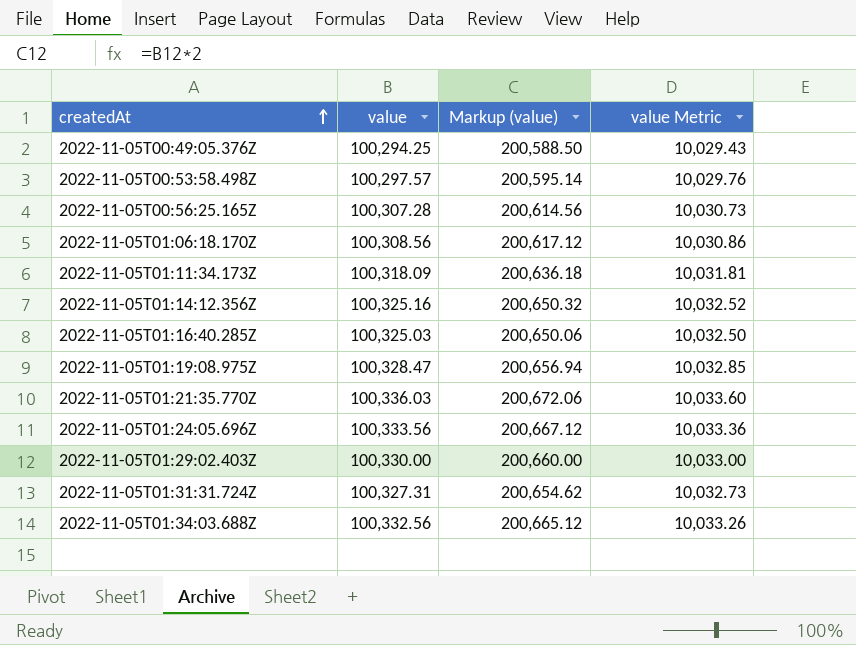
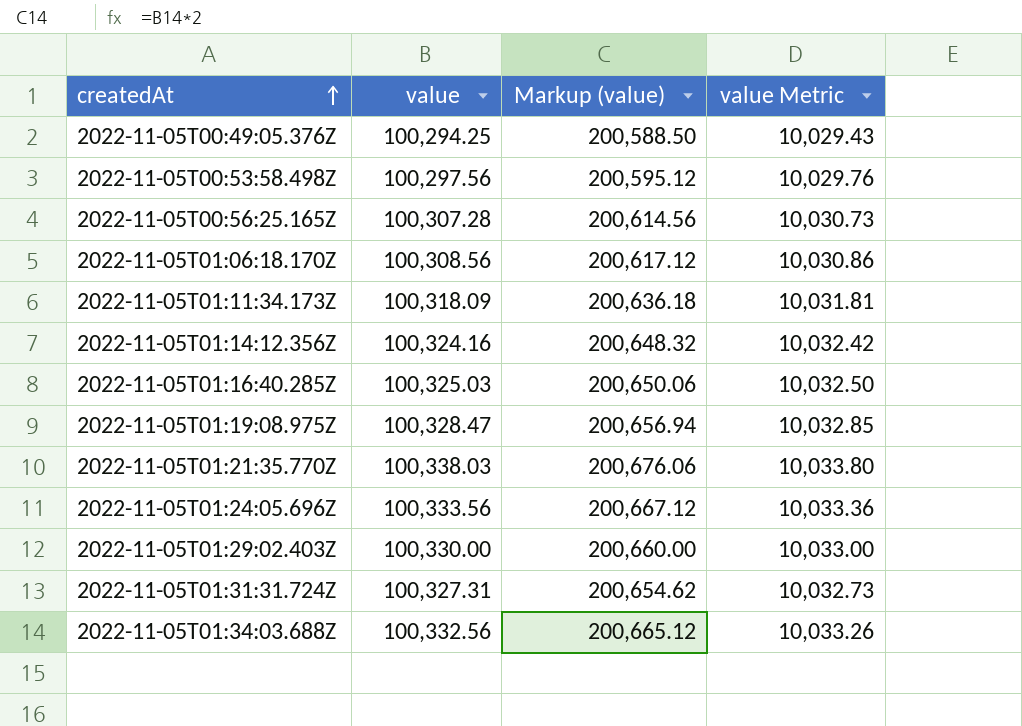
2022-11-05T00:53:58.498Z | value: 100,297.57 -> 100,297.56
2022-11-05T00:53:58.498Z | Markup (value): 200,595.14 -> 200,595.12
2022-11-05T01:14:12.356Z | value: 100,325.16 -> 100,324.16
2022-11-05T01:14:12.356Z | Markup (value): 200,650.32 -> 200,648.32
2022-11-05T01:14:12.356Z | value Metric: 10,032.52 -> 10,032.42
2022-11-05T01:21:35.770Z | value: 100,336.03 -> 100,338.03
2022-11-05T01:21:35.770Z | Markup (value): 200,672.06 -> 200,676.06
2022-11-05T01:21:35.770Z | value Metric: 10,033.60 -> 10,033.80

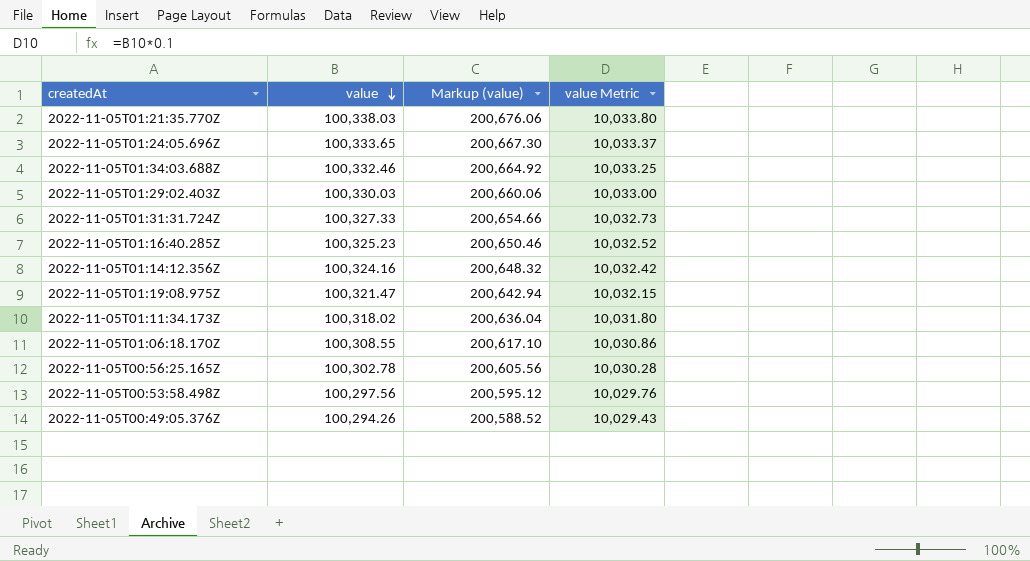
row order: createdAt ascending -> value descending
2022-11-05T01:24:05.696Z | value: 100,333.56 -> 100,333.65
2022-11-05T01:24:05.696Z | Markup (value): 200,667.12 -> 200,667.30
2022-11-05T01:24:05.696Z | value Metric: 10,033.36 -> 10,033.37
2022-11-05T01:34:03.688Z | value: 100,332.56 -> 100,332.46
2022-11-05T01:34:03.688Z | Markup (value): 200,665.12 -> 200,664.92
2022-11-05T01:34:03.688Z | value Metric: 10,033.26 -> 10,033.25
2022-11-05T01:29:02.403Z | value: 100,330.00 -> 100,330.03
2022-11-05T01:29:02.403Z | Markup (value): 200,660.00 -> 200,660.06
2022-11-05T01:31:31.724Z | value: 100,327.31 -> 100,327.33
2022-11-05T01:31:31.724Z | Markup (value): 200,654.62 -> 200,654.66
2022-11-05T01:16:40.285Z | value: 100,325.03 -> 100,325.23
2022-11-05T01:16:40.285Z | Markup (value): 200,650.06 -> 200,650.46
2022-11-05T01:16:40.285Z | value Metric: 10,032.50 -> 10,032.52
2022-11-05T01:19:08.975Z | value: 100,328.47 -> 100,321.47
2022-11-05T01:19:08.975Z | Markup (value): 200,656.94 -> 200,642.94
2022-11-05T01:19:08.975Z | value Metric: 10,032.85 -> 10,032.15
2022-11-05T01:11:34.173Z | value: 100,318.09 -> 100,318.02
2022-11-05T01:11:34.173Z | Markup (value): 200,636.18 -> 200,636.04
2022-11-05T01:11:34.173Z | value Metric: 10,031.81 -> 10,031.80
2022-11-05T01:06:18.170Z | value: 100,308.56 -> 100,308.55
2022-11-05T01:06:18.170Z | Markup (value): 200,617.12 -> 200,617.10
2022-11-05T00:56:25.165Z | value: 100,307.28 -> 100,302.78
2022-11-05T00:56:25.165Z | Markup (value): 200,614.56 -> 200,605.56
2022-11-05T00:56:25.165Z | value Metric: 10,030.73 -> 10,030.28
2022-11-05T00:49:05.376Z | value: 100,294.25 -> 100,294.26
2022-11-05T00:49:05.376Z | Markup (value): 200,588.50 -> 200,588.52

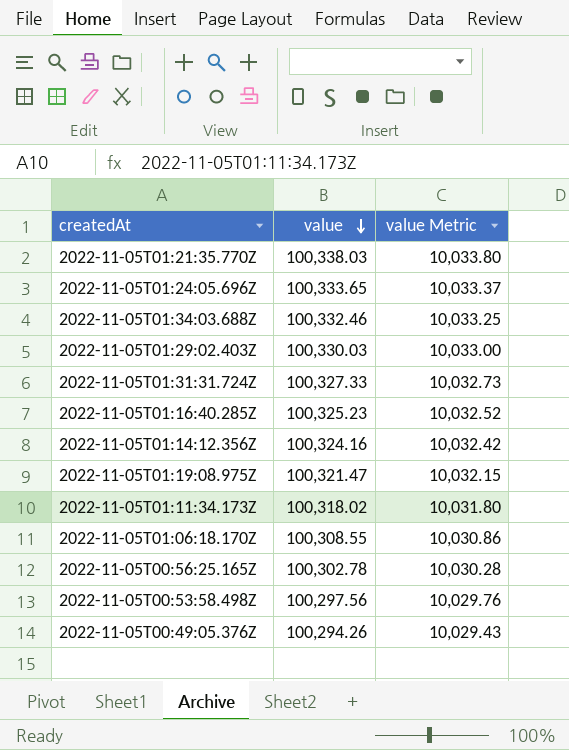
column Markup (value) | formula: [value] * 2 -> none

